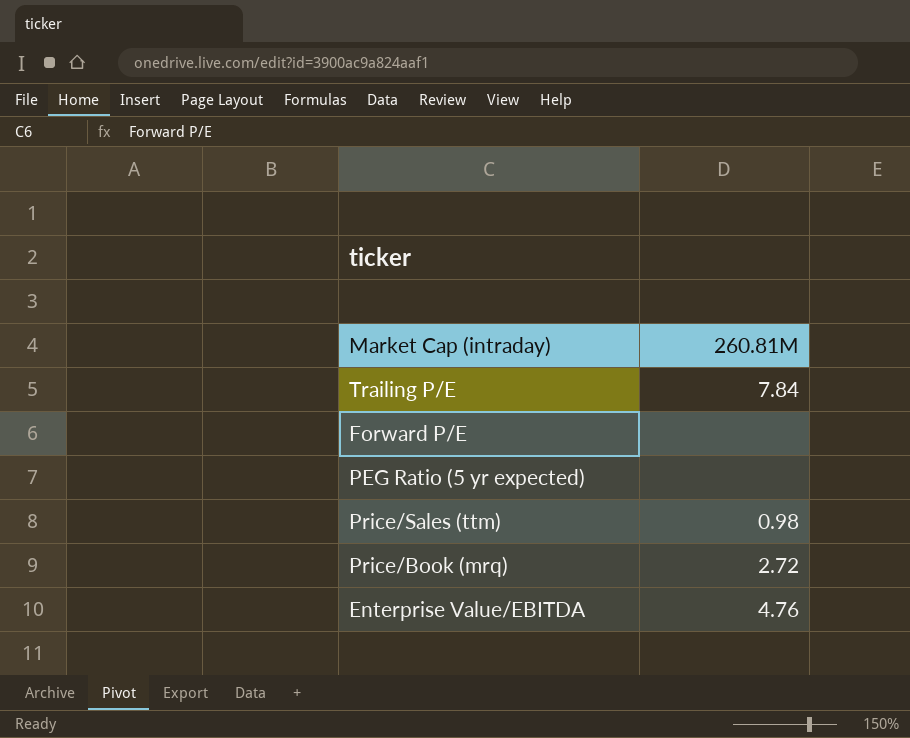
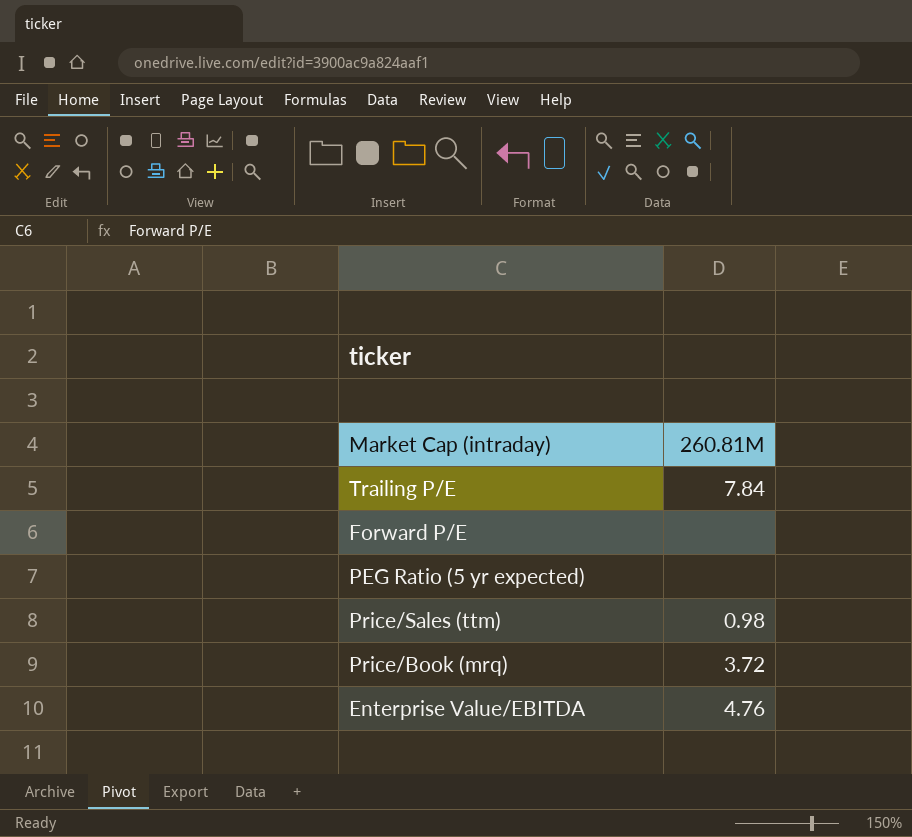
Price/Book (mrq) | 260.81M: 2.72 -> 3.72

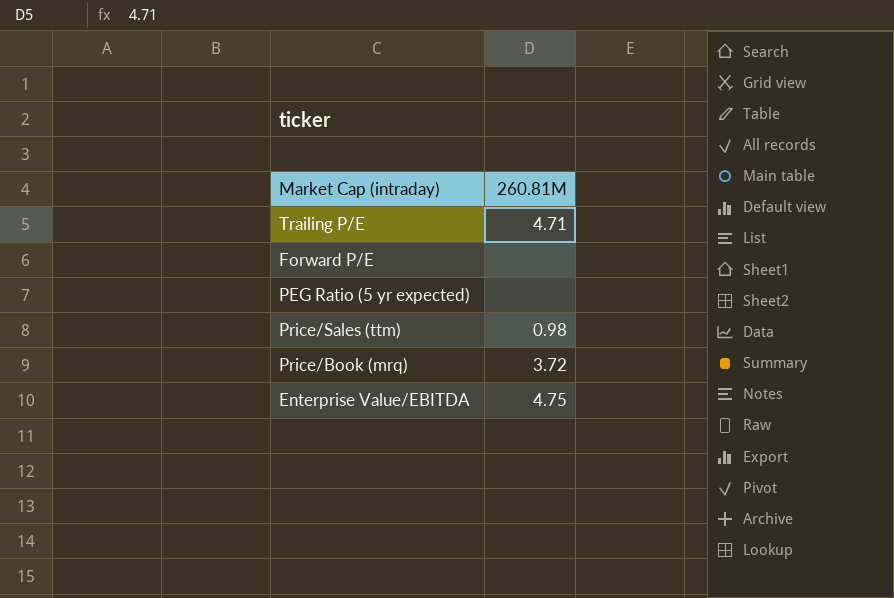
Trailing P/E | 260.81M: 7.84 -> 4.71
Enterprise Value/EBITDA | 260.81M: 4.76 -> 4.75

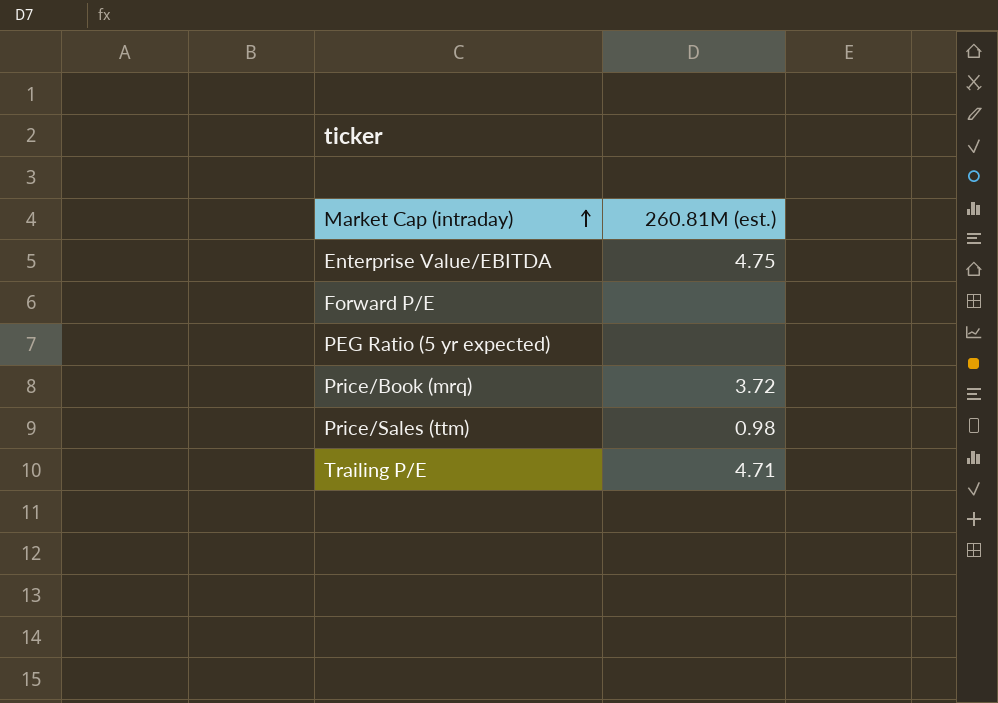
row order: none -> Market Cap (intraday) ascending
column name: 260.81M -> 260.81M (est.)

